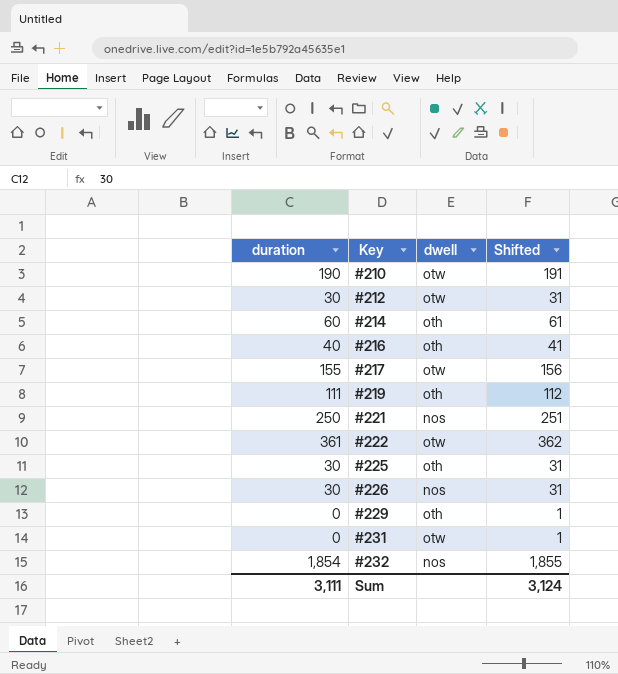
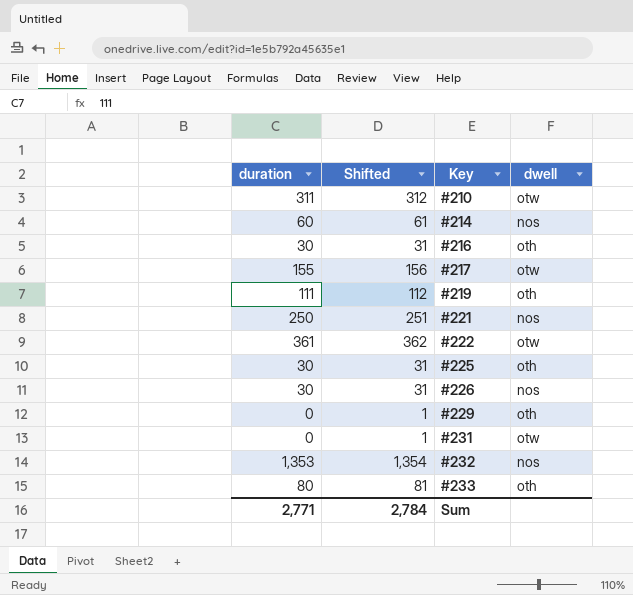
column Shifted | position: 4 -> 2
row #212: 30 | otw | 31 -> none
#210 | duration: 190 -> 311
#210 | Shifted: 191 -> 312
#214 | dwell: oth -> nos
#216 | duration: 40 -> 30
#216 | Shifted: 41 -> 31
#232 | duration: 1,854 -> 1,353
#232 | Shifted: 1,855 -> 1,354
row #233: none -> 80 | 81 | oth
Sum | duration: 3,111 -> 2,771
Sum | Shifted: 3,124 -> 2,784

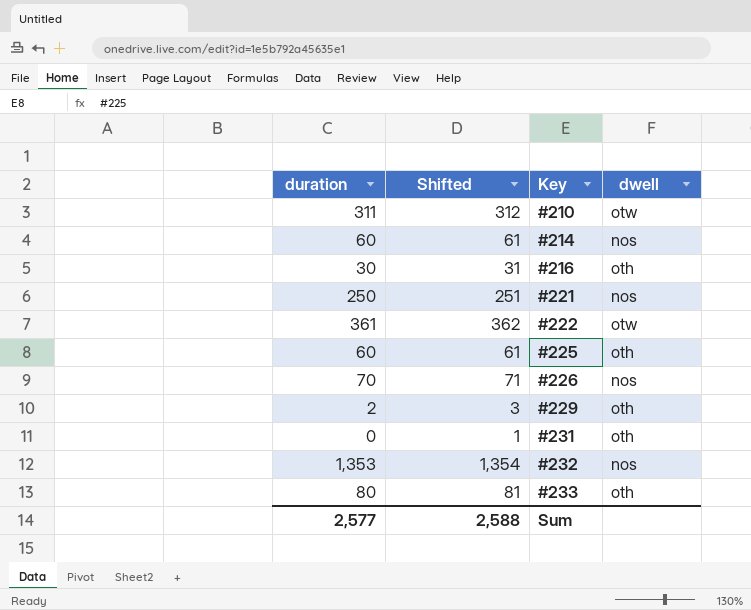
row #217: 155 | 156 | otw -> none
row #219: 111 | 112 | oth -> none
#225 | duration: 30 -> 60
#225 | Shifted: 31 -> 61
#226 | duration: 30 -> 70
#226 | Shifted: 31 -> 71
#229 | duration: 0 -> 2
#229 | Shifted: 1 -> 3
#231 | dwell: otw -> oth
Sum | duration: 2,771 -> 2,577
Sum | Shifted: 2,784 -> 2,588

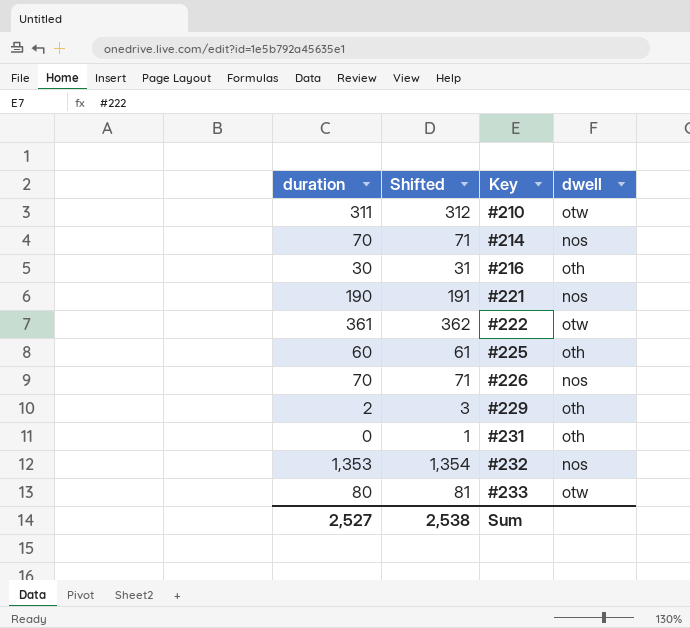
#214 | duration: 60 -> 70
#214 | Shifted: 61 -> 71
#221 | duration: 250 -> 190
#221 | Shifted: 251 -> 191
#233 | dwell: oth -> otw
Sum | duration: 2,577 -> 2,527
Sum | Shifted: 2,588 -> 2,538

